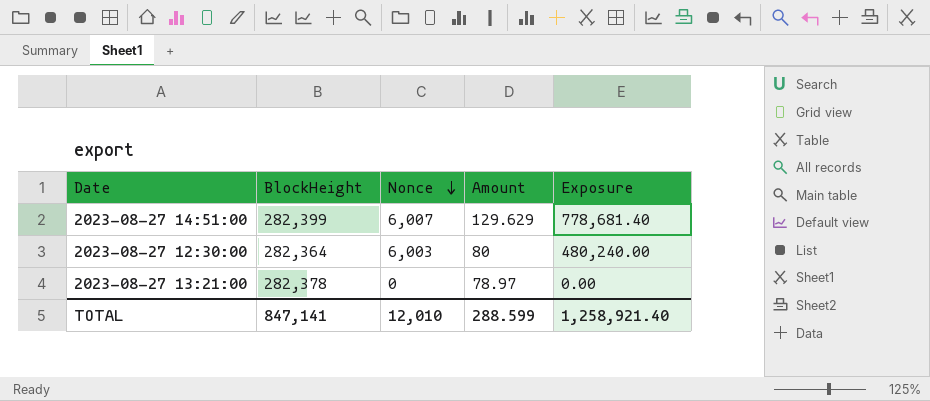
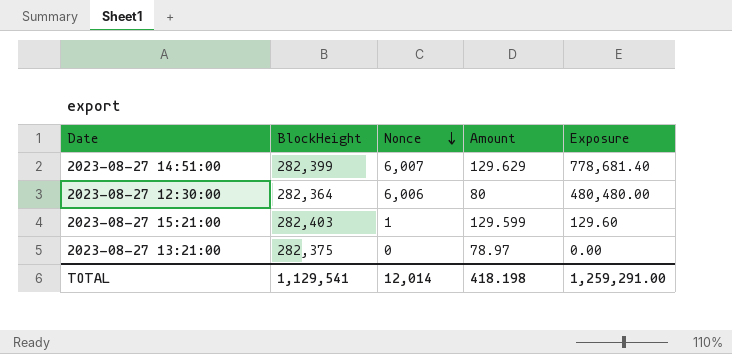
2023-08-27 12:30:00 | Nonce: 6,003 -> 6,006
2023-08-27 12:30:00 | Exposure: 480,240.00 -> 480,480.00
row 2023-08-27 15:21:00: none -> 282,403 | 1 | 129.599 | 129.60
2023-08-27 13:21:00 | BlockHeight: 282,378 -> 282,375
TOTAL | BlockHeight: 847,141 -> 1,129,541
TOTAL | Nonce: 12,010 -> 12,014
TOTAL | Amount: 288.599 -> 418.198
TOTAL | Exposure: 1,258,921.40 -> 1,259,291.00

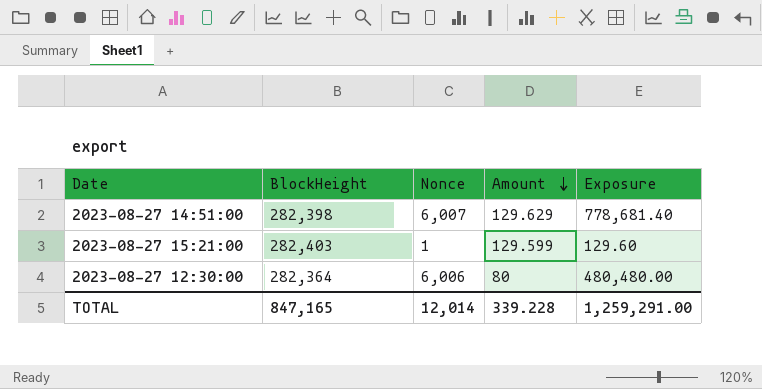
row order: Nonce descending -> Amount descending
row 2023-08-27 13:21:00: 282,375 | 0 | 78.97 | 0.00 -> none
2023-08-27 14:51:00 | BlockHeight: 282,399 -> 282,398
TOTAL | BlockHeight: 1,129,541 -> 847,165
TOTAL | Amount: 418.198 -> 339.228

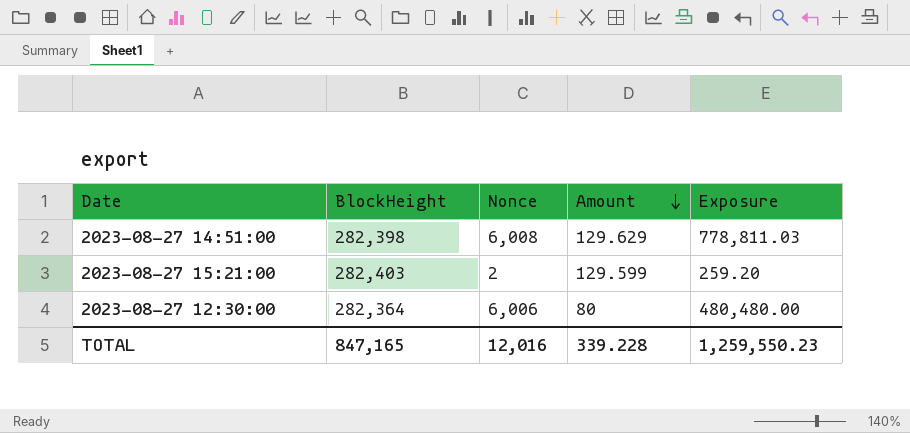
2023-08-27 14:51:00 | Nonce: 6,007 -> 6,008
2023-08-27 14:51:00 | Exposure: 778,681.40 -> 778,811.03
2023-08-27 15:21:00 | Nonce: 1 -> 2
2023-08-27 15:21:00 | Exposure: 129.60 -> 259.20
TOTAL | Nonce: 12,014 -> 12,016
TOTAL | Exposure: 1,259,291.00 -> 1,259,550.23

